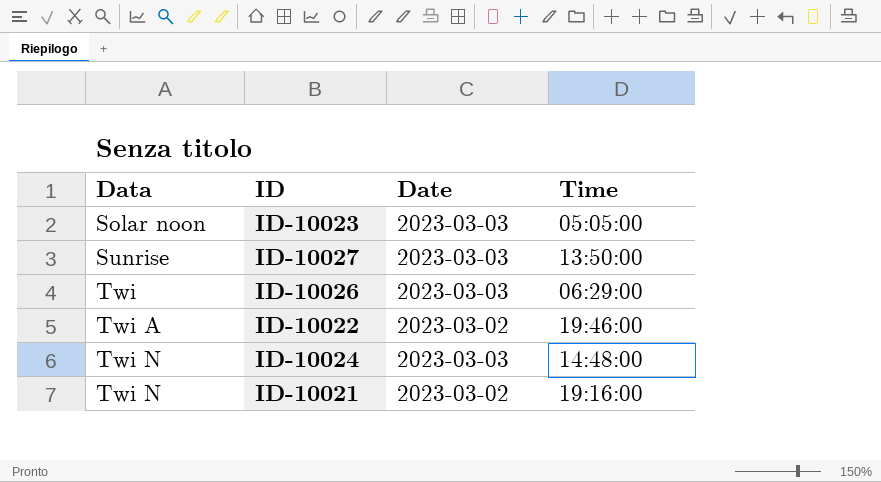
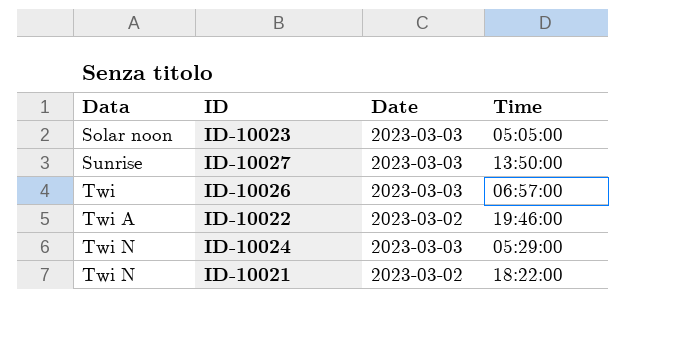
ID-10026 | Time: 06:29:00 -> 06:57:00
ID-10024 | Time: 14:48:00 -> 05:29:00
ID-10021 | Time: 19:16:00 -> 18:22:00

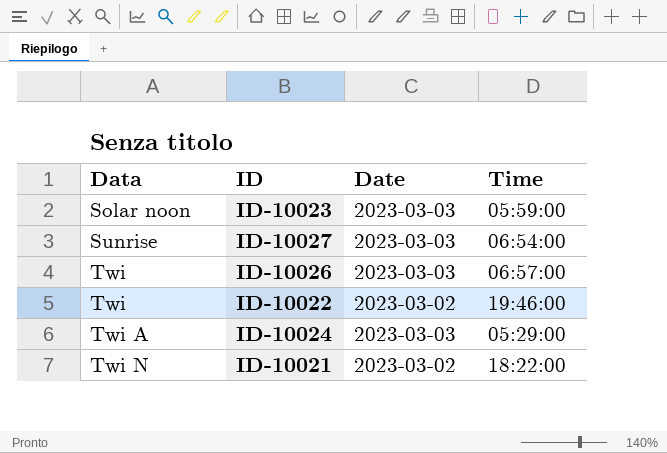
ID-10023 | Time: 05:05:00 -> 05:59:00
ID-10027 | Time: 13:50:00 -> 06:54:00
ID-10022 | Data: Twi A -> Twi
ID-10024 | Data: Twi N -> Twi A

